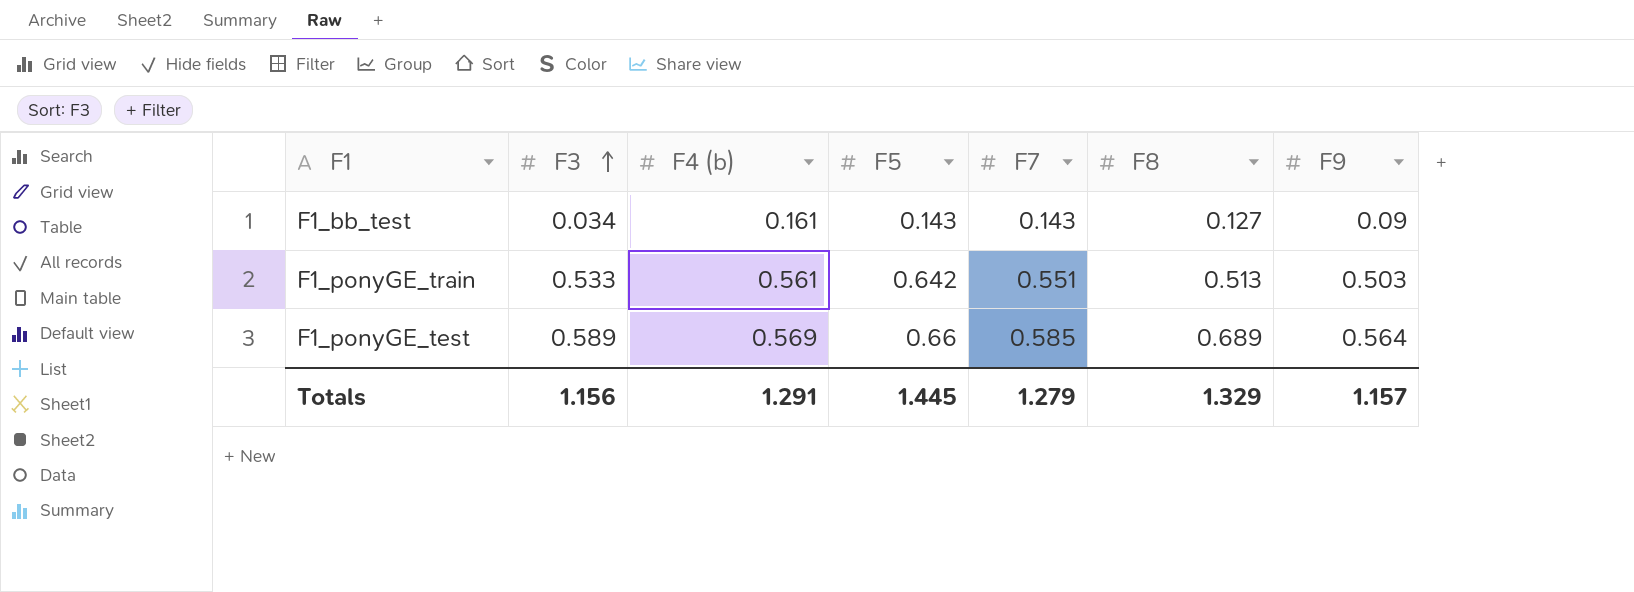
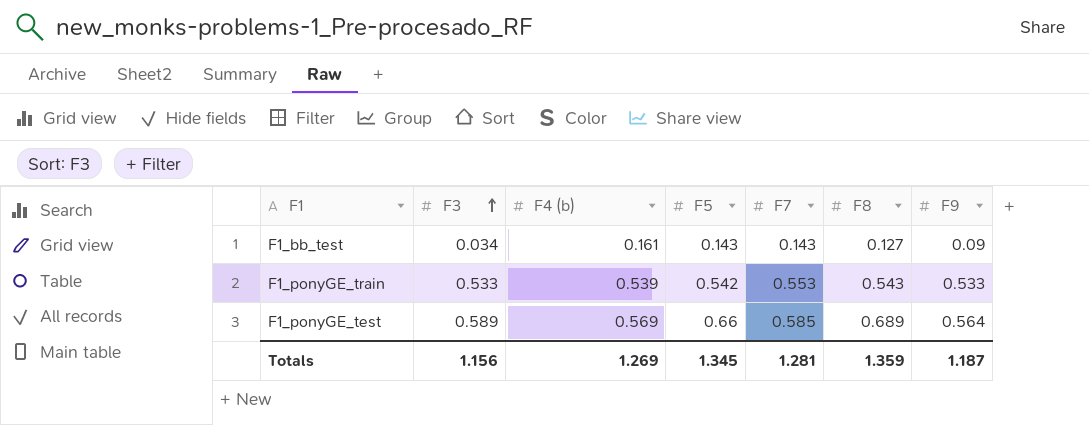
F1_ponyGE_train | F4 (b): 0.561 -> 0.539
F1_ponyGE_train | F5: 0.642 -> 0.542
F1_ponyGE_train | F7: 0.551 -> 0.553
F1_ponyGE_train | F8: 0.513 -> 0.543
F1_ponyGE_train | F9: 0.503 -> 0.533
Totals | F4 (b): 1.291 -> 1.269
Totals | F5: 1.445 -> 1.345
Totals | F7: 1.279 -> 1.281
Totals | F8: 1.329 -> 1.359
Totals | F9: 1.157 -> 1.187

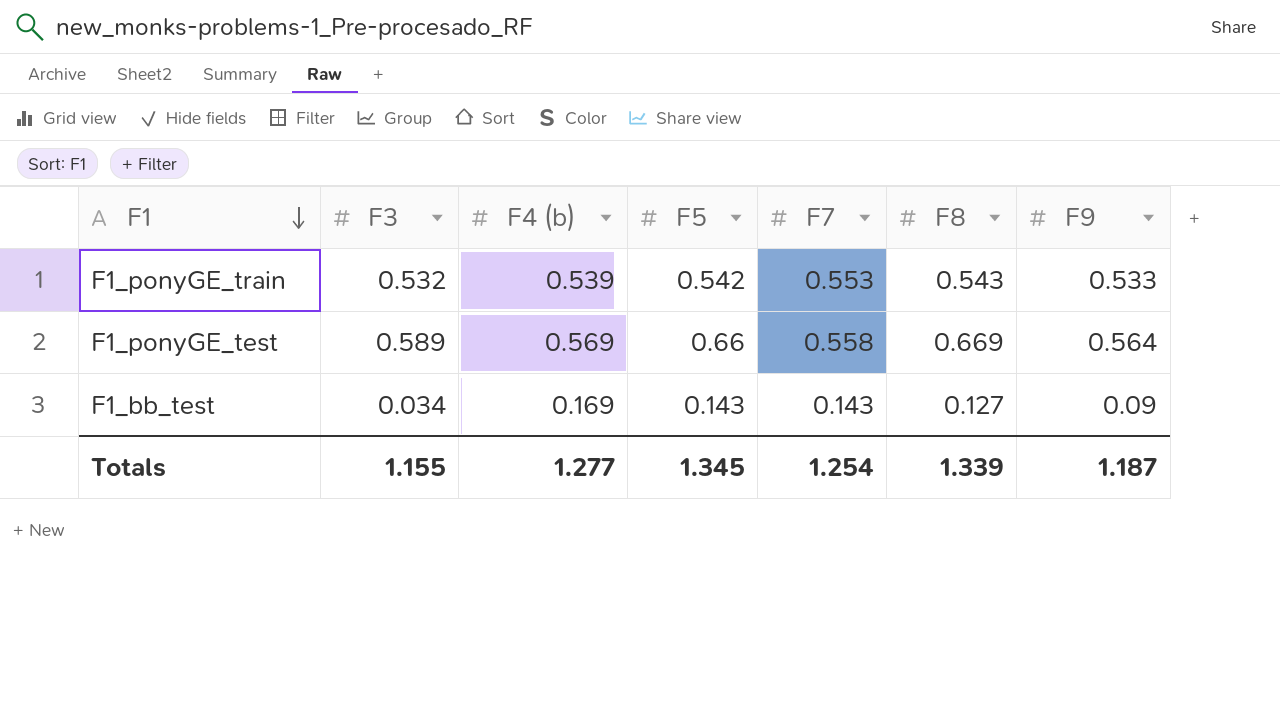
row order: F3 ascending -> F1 descending
F1_ponyGE_train | F3: 0.533 -> 0.532
F1_ponyGE_test | F7: 0.585 -> 0.558
F1_ponyGE_test | F8: 0.689 -> 0.669
F1_bb_test | F4 (b): 0.161 -> 0.169
Totals | F3: 1.156 -> 1.155
Totals | F4 (b): 1.269 -> 1.277
Totals | F7: 1.281 -> 1.254
Totals | F8: 1.359 -> 1.339

